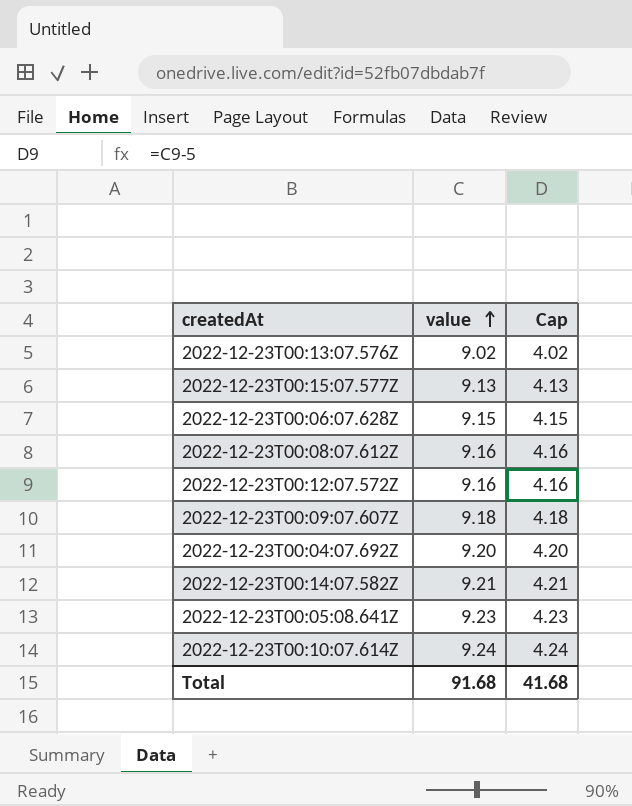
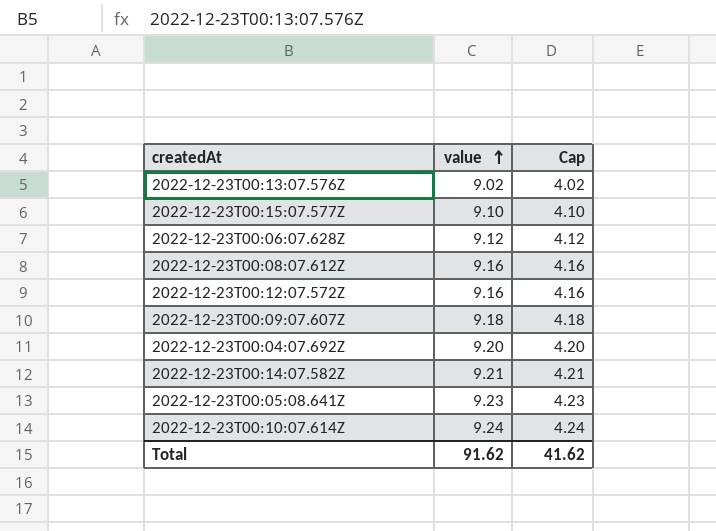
2022-12-23T00:15:07.577Z | value: 9.13 -> 9.10
2022-12-23T00:15:07.577Z | Cap: 4.13 -> 4.10
2022-12-23T00:06:07.628Z | value: 9.15 -> 9.12
2022-12-23T00:06:07.628Z | Cap: 4.15 -> 4.12
Total | value: 91.68 -> 91.62
Total | Cap: 41.68 -> 41.62

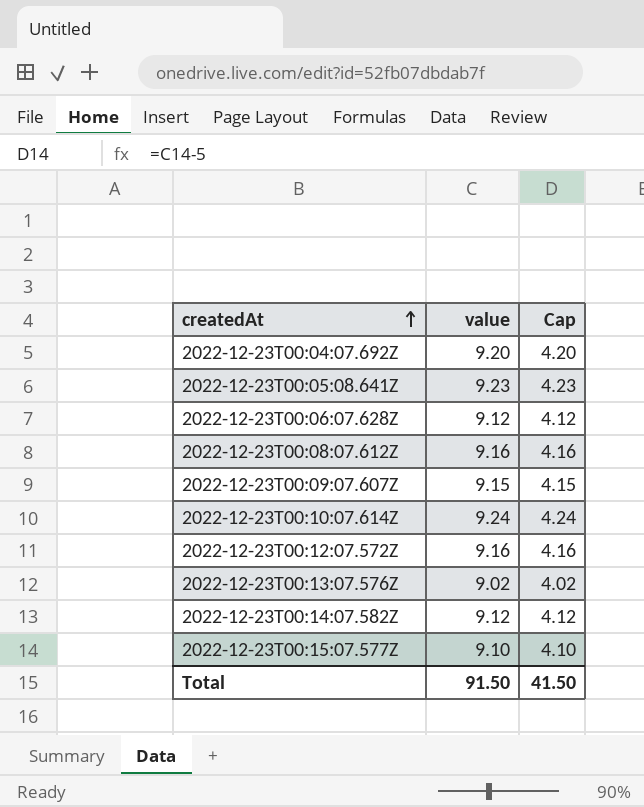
row order: value ascending -> createdAt ascending
2022-12-23T00:09:07.607Z | value: 9.18 -> 9.15
2022-12-23T00:09:07.607Z | Cap: 4.18 -> 4.15
2022-12-23T00:14:07.582Z | value: 9.21 -> 9.12
2022-12-23T00:14:07.582Z | Cap: 4.21 -> 4.12
Total | value: 91.62 -> 91.50
Total | Cap: 41.62 -> 41.50

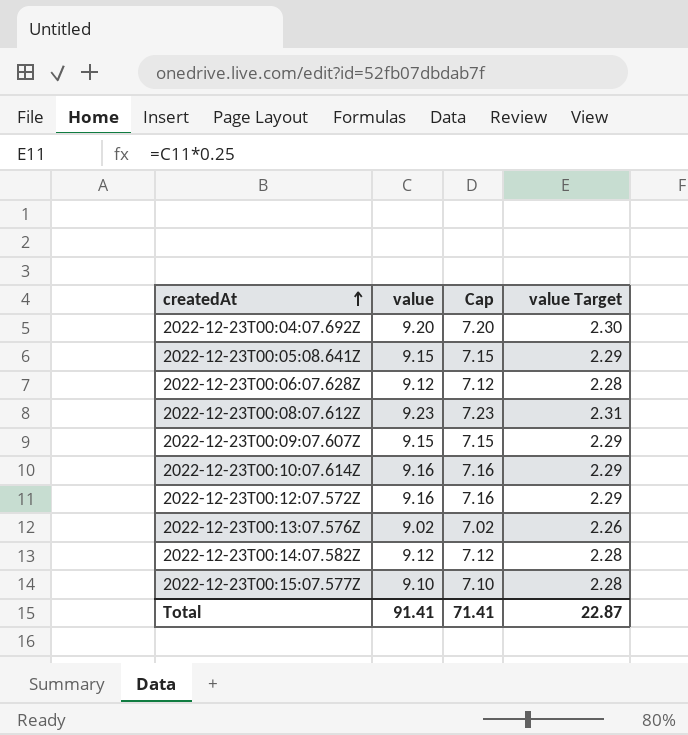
column Cap | formula: [value] - 5 -> [value] - 2
column value Target | formula: none -> [value] * 0.25
2022-12-23T00:05:08.641Z | value: 9.23 -> 9.15
2022-12-23T00:08:07.612Z | value: 9.16 -> 9.23
2022-12-23T00:10:07.614Z | value: 9.24 -> 9.16
Total | value: 91.50 -> 91.41
Total | Cap: 41.50 -> 71.41

